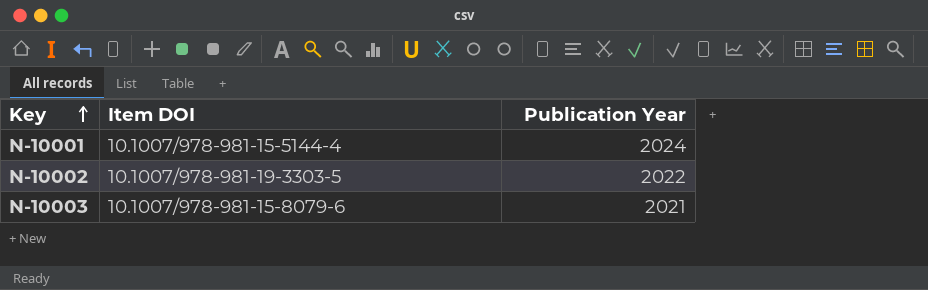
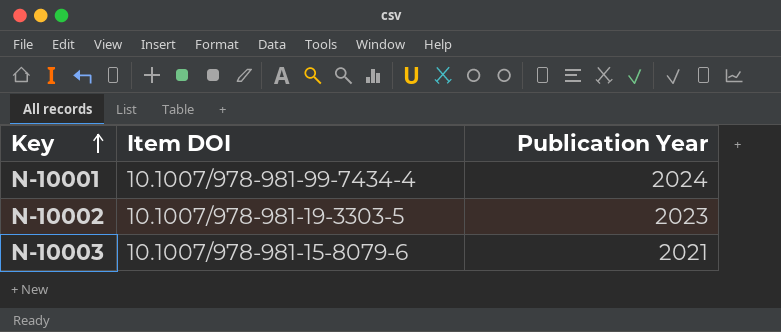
N-10001 | Item DOI: 10.1007/978-981-15-5144-4 -> 10.1007/978-981-99-7434-4
N-10002 | Publication Year: 2022 -> 2023

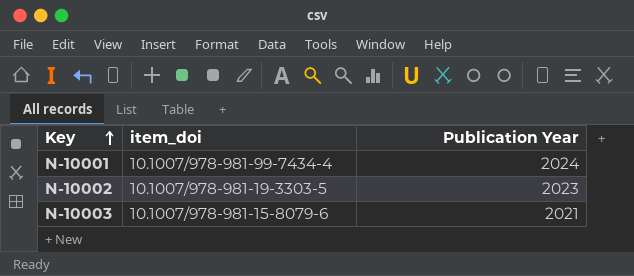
column name: Item DOI -> item_doi

